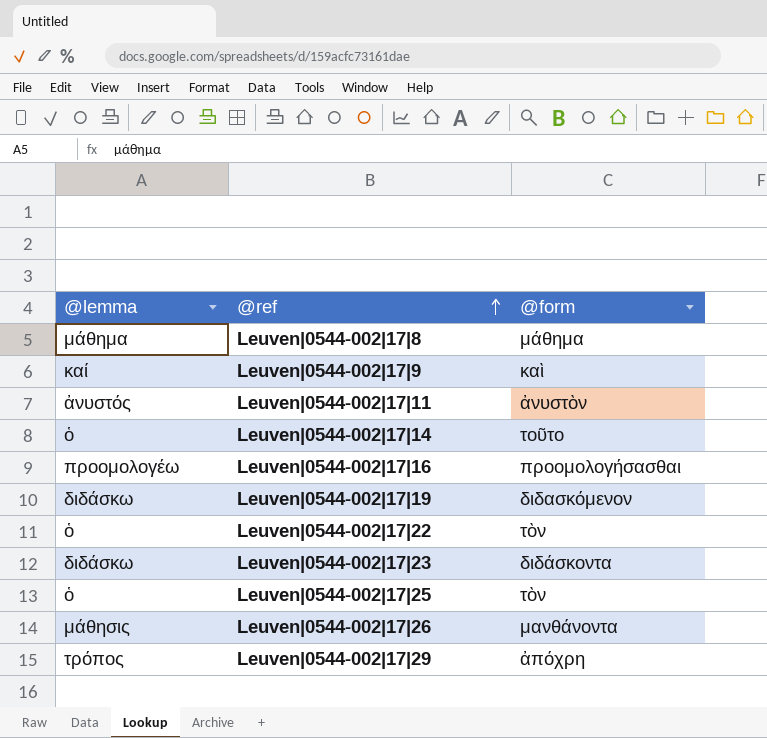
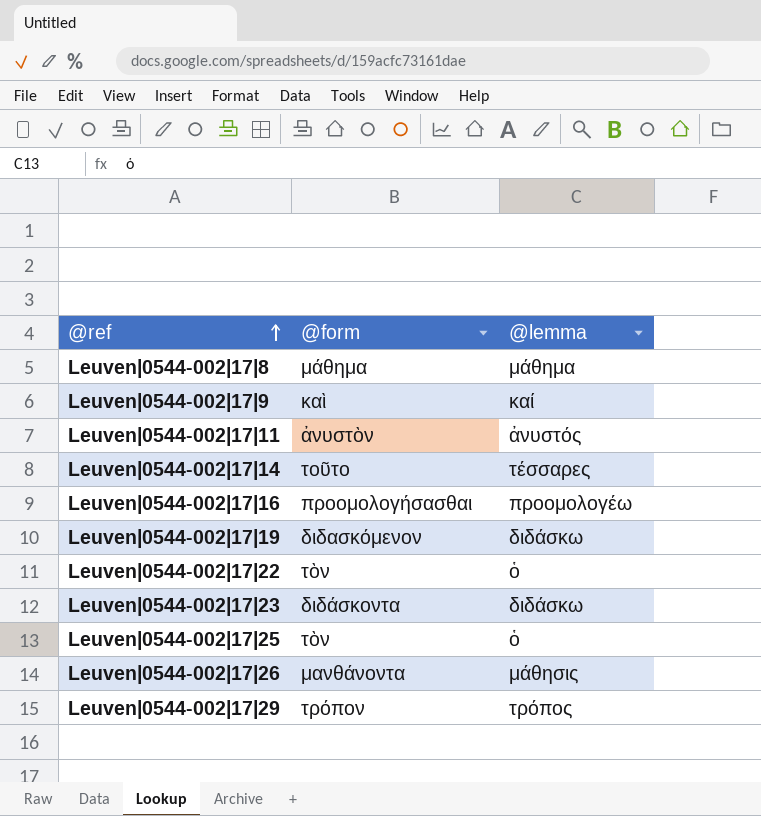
column @lemma | position: 1 -> 3
Leuven|0544-002|17|14 | @lemma: ὁ -> τέσσαρες
Leuven|0544-002|17|29 | @form: ἀπόχρη -> τρόπον

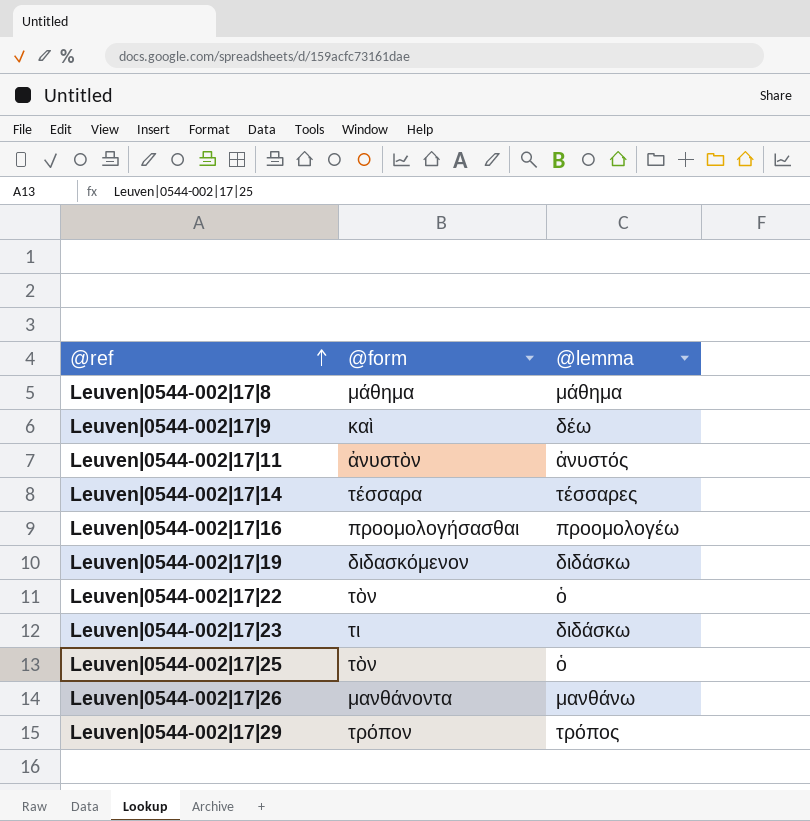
Leuven|0544-002|17|9 | @lemma: καί -> δέω
Leuven|0544-002|17|14 | @form: τοῦτο -> τέσσαρα
Leuven|0544-002|17|23 | @form: διδάσκοντα -> τι
Leuven|0544-002|17|26 | @lemma: μάθησις -> μανθάνω

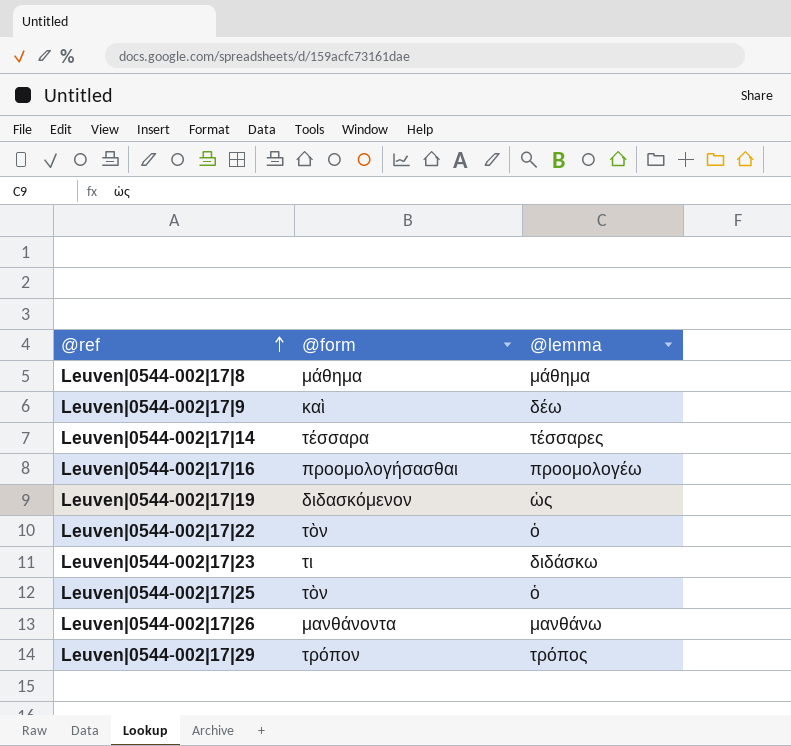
row Leuven|0544-002|17|11: ἀνυστὸν | ἀνυστός -> none
Leuven|0544-002|17|19 | @lemma: διδάσκω -> ὡς

